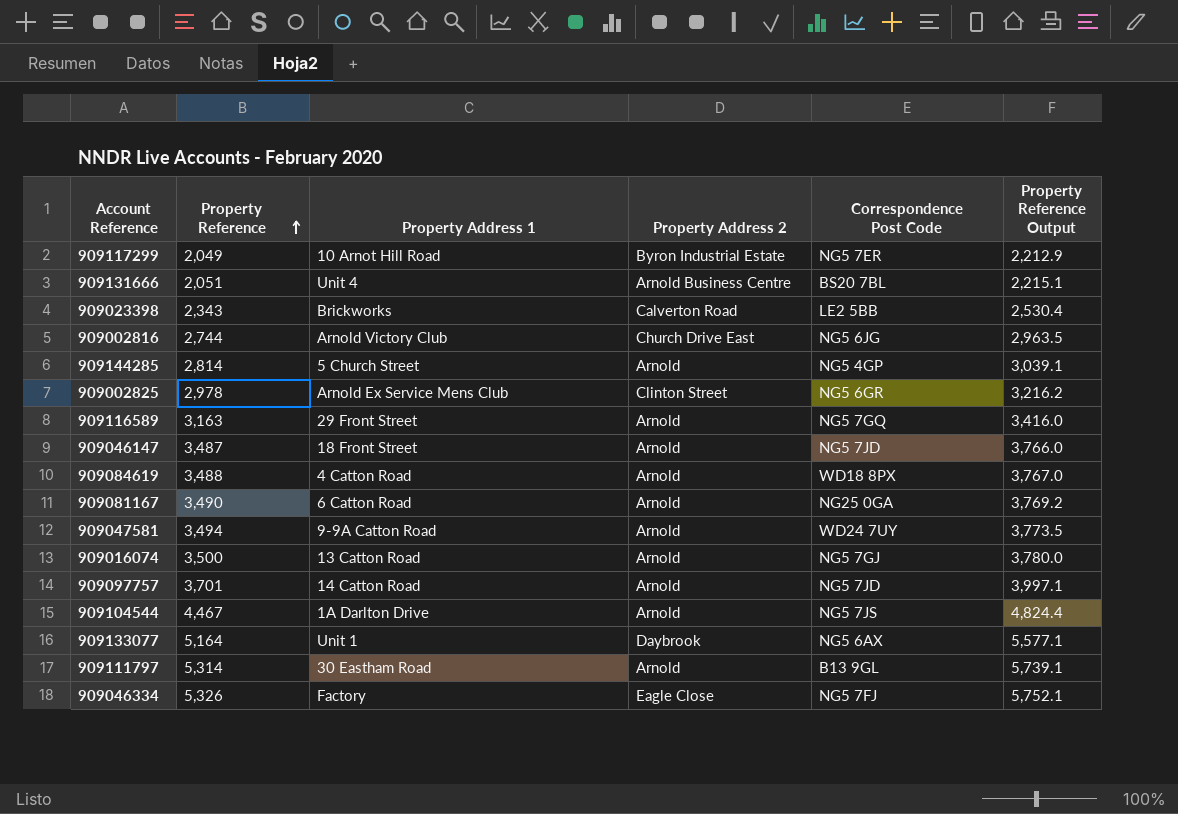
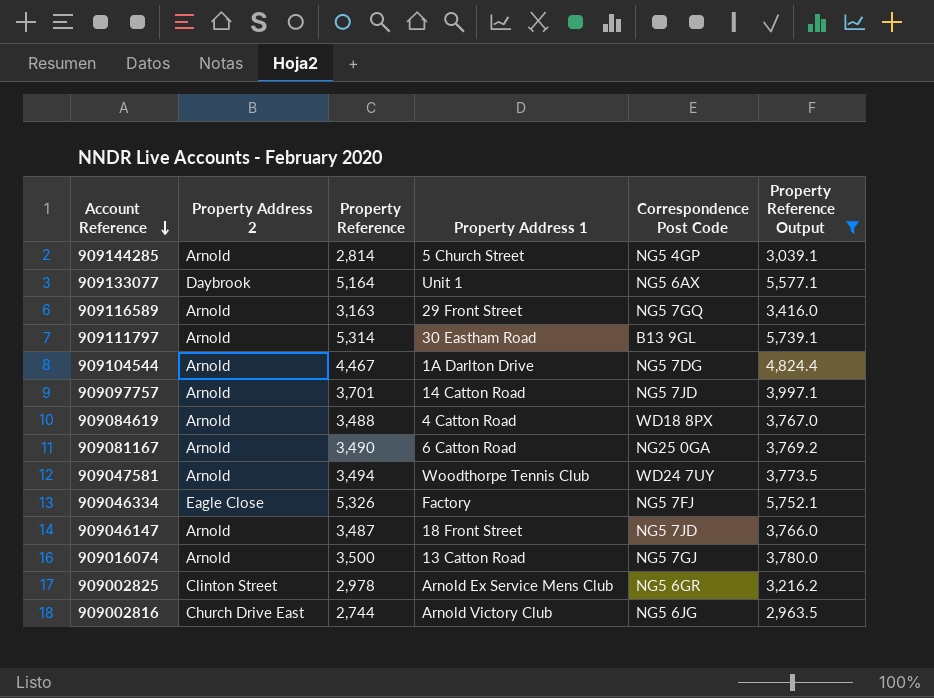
filter: none -> Property Reference Output >= 2,963.5
row order: Property Reference ascending -> Account Reference descending
column Property Address 2 | position: 4 -> 2
909104544 | Correspondence Post Code: NG5 7JS -> NG5 7DG
909047581 | Property Address 1: 9-9A Catton Road -> Woodthorpe Tennis Club

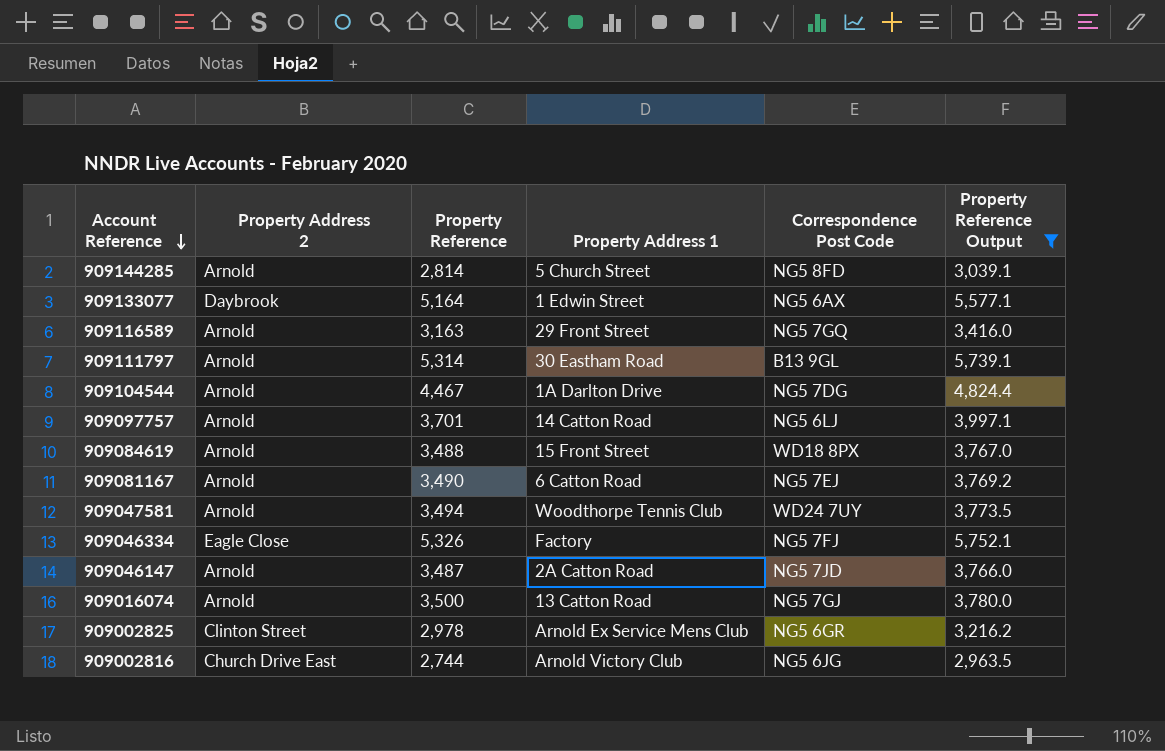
909144285 | Correspondence Post Code: NG5 4GP -> NG5 8FD
909133077 | Property Address 1: Unit 1 -> 1 Edwin Street
909097757 | Correspondence Post Code: NG5 7JD -> NG5 6LJ
909084619 | Property Address 1: 4 Catton Road -> 15 Front Street
909081167 | Correspondence Post Code: NG25 0GA -> NG5 7EJ
909046147 | Property Address 1: 18 Front Street -> 2A Catton Road

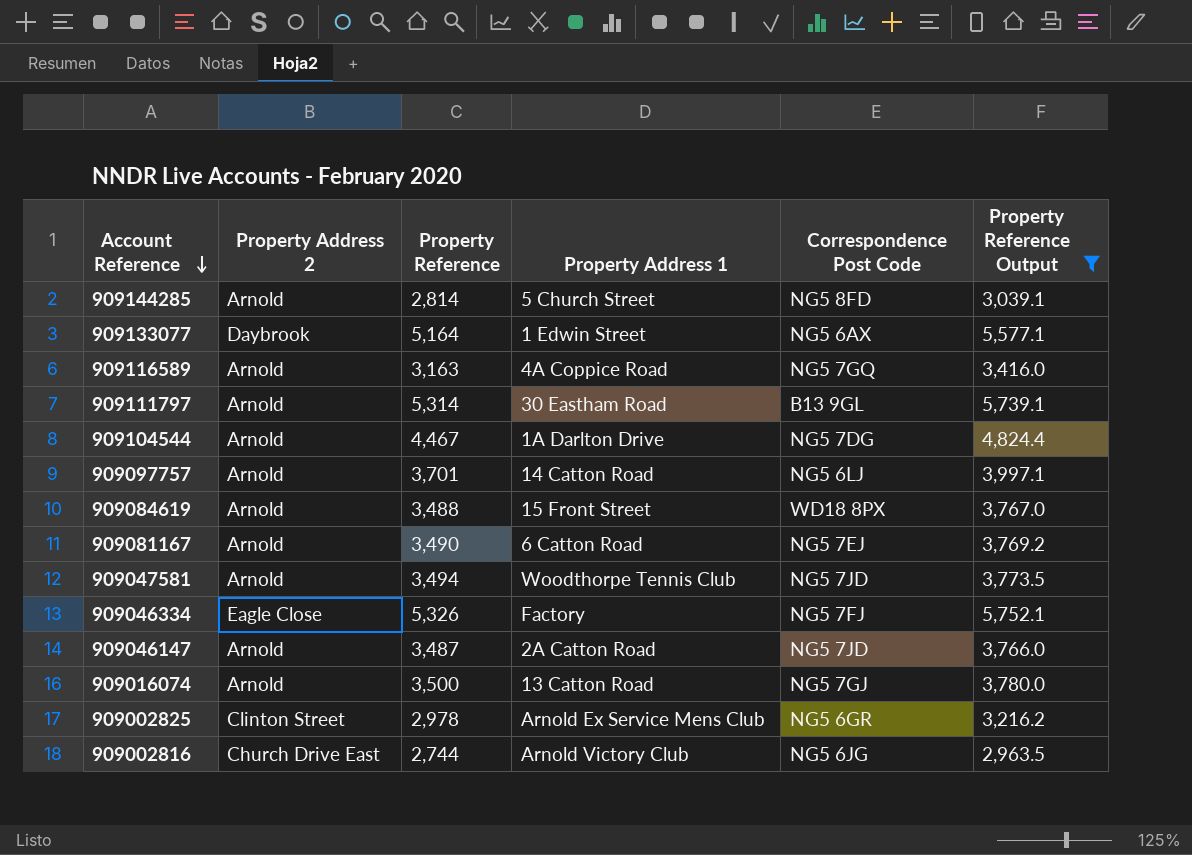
909116589 | Property Address 1: 29 Front Street -> 4A Coppice Road
909047581 | Correspondence Post Code: WD24 7UY -> NG5 7JD

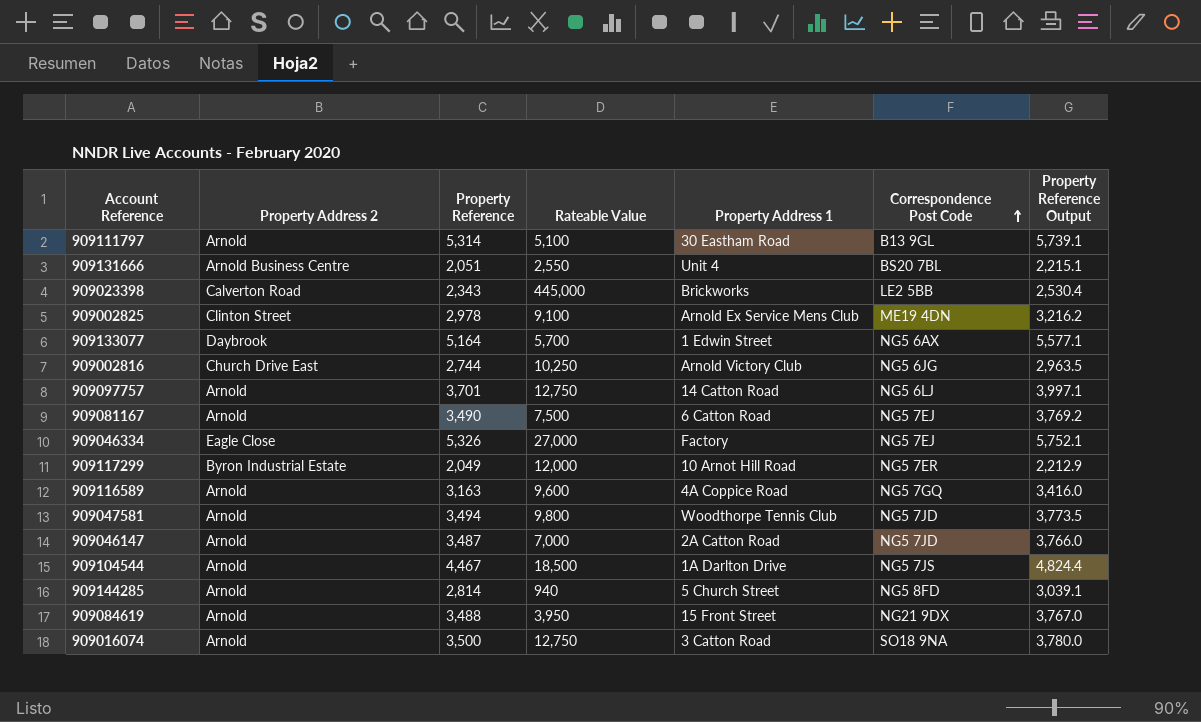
filter: Property Reference Output >= 2,963.5 -> none
row order: Account Reference descending -> Correspondence Post Code ascending
column Rateable Value | position: none -> 4
909002825 | Correspondence Post Code: NG5 6GR -> ME19 4DN
909046334 | Correspondence Post Code: NG5 7FJ -> NG5 7EJ
909104544 | Correspondence Post Code: NG5 7DG -> NG5 7JS
909084619 | Correspondence Post Code: WD18 8PX -> NG21 9DX
909016074 | Property Address 1: 13 Catton Road -> 3 Catton Road
909016074 | Correspondence Post Code: NG5 7GJ -> SO18 9NA

